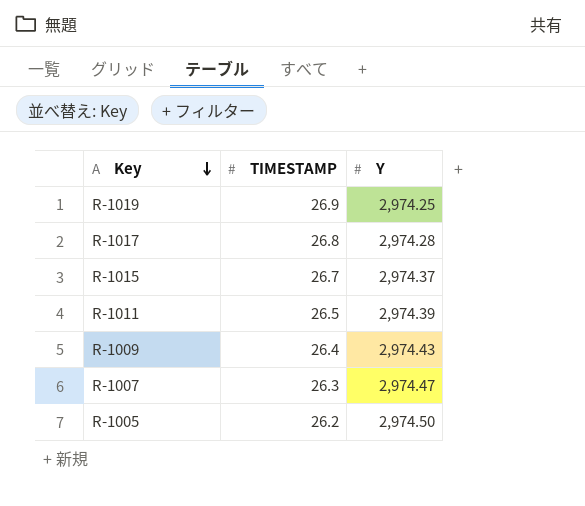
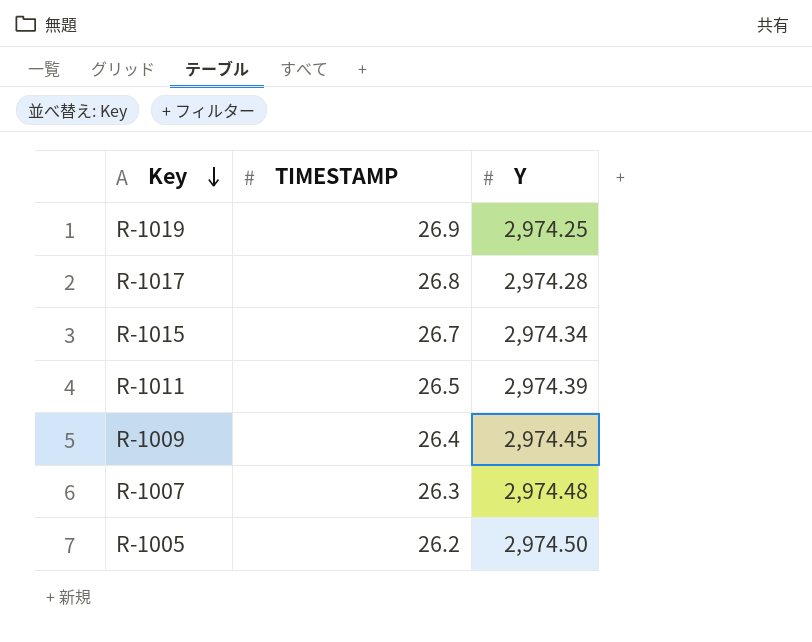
R-1015 | Y: 2,974.37 -> 2,974.34
R-1009 | Y: 2,974.43 -> 2,974.45
R-1007 | Y: 2,974.47 -> 2,974.48

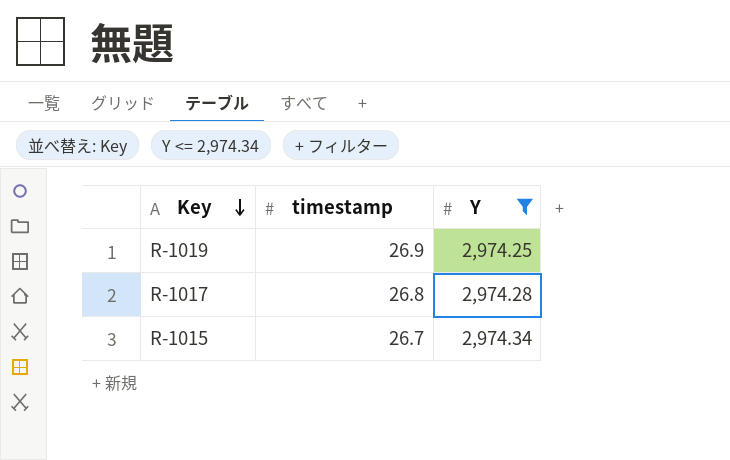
filter: none -> Y <= 2,974.34
column name: TIMESTAMP -> timestamp

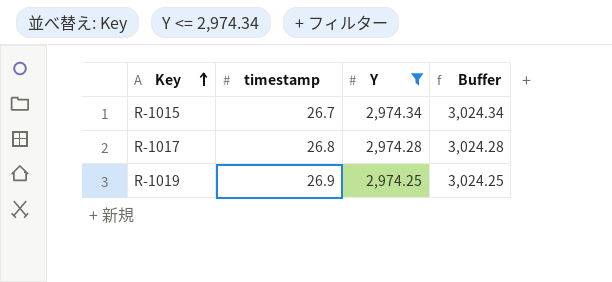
row order: Key descending -> Key ascending
column Buffer | formula: none -> [Y] + 50

